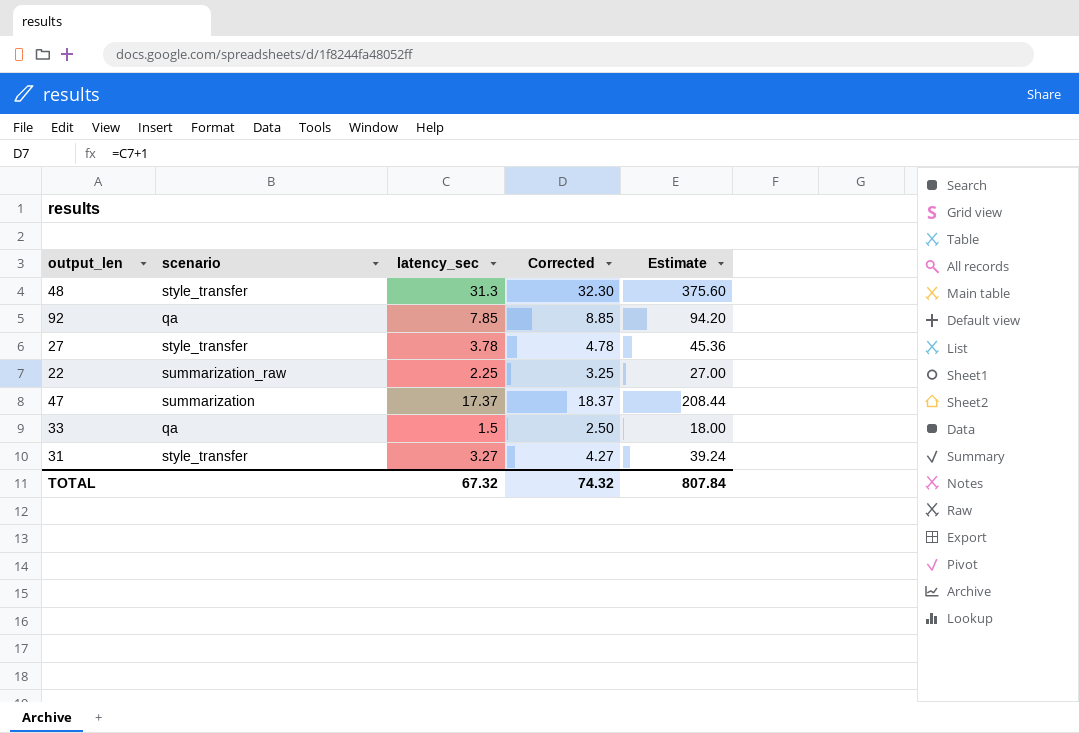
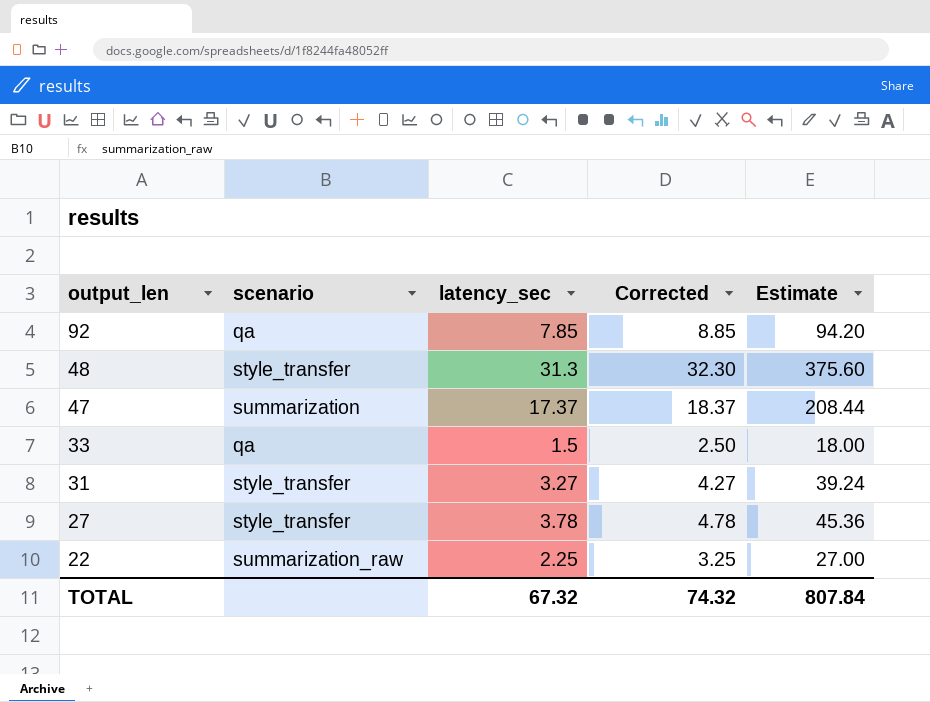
row order: none -> output_len descending

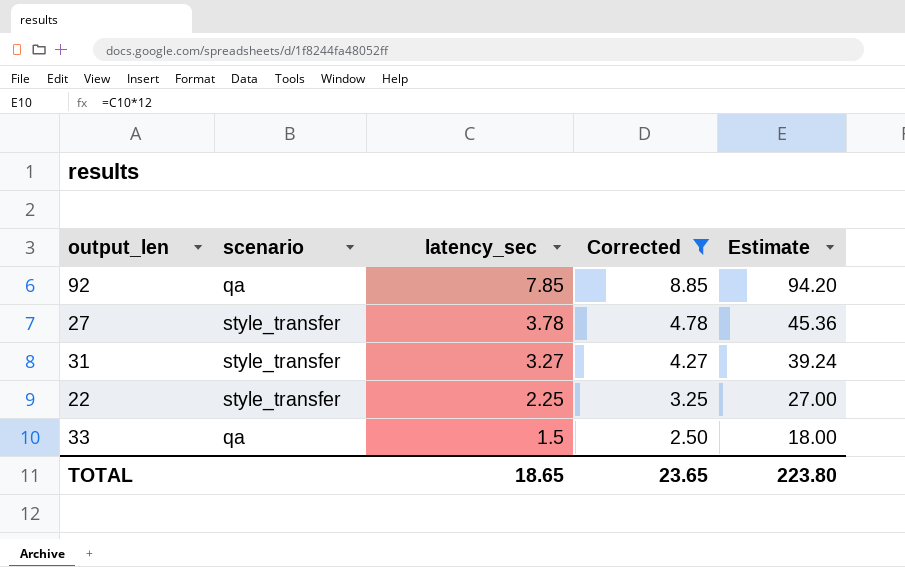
filter: none -> Corrected <= 8.85
row order: output_len descending -> latency_sec descending
22 | scenario: summarization_raw -> style_transfer
TOTAL | latency_sec: 67.32 -> 18.65
TOTAL | Corrected: 74.32 -> 23.65
TOTAL | Estimate: 807.84 -> 223.80

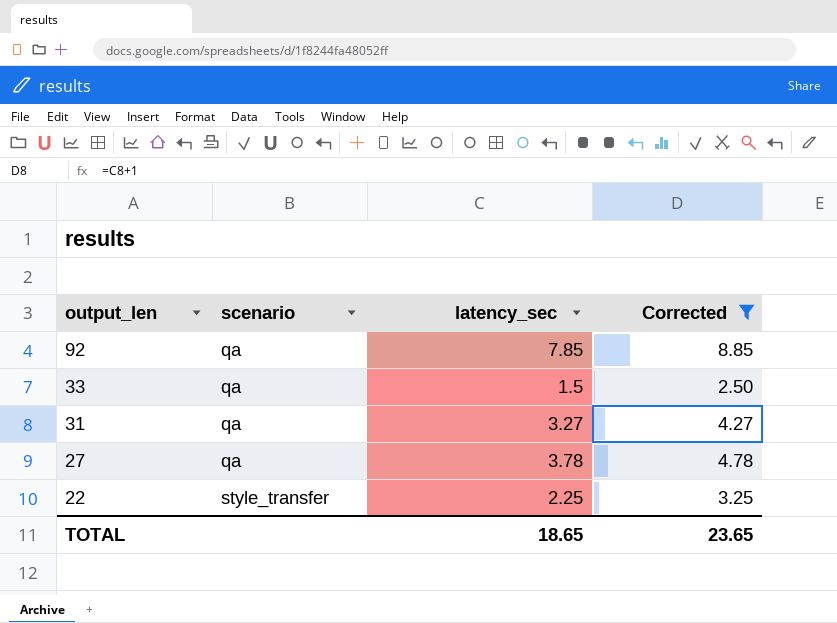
row order: latency_sec descending -> output_len descending
column Estimate | formula: [latency_sec] * 12 -> none
31 | scenario: style_transfer -> qa
27 | scenario: style_transfer -> qa

